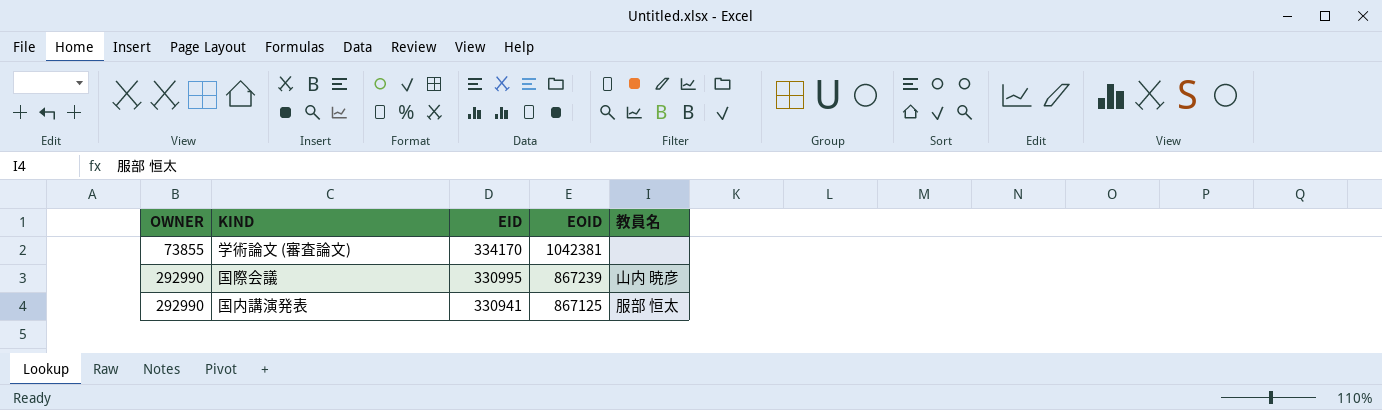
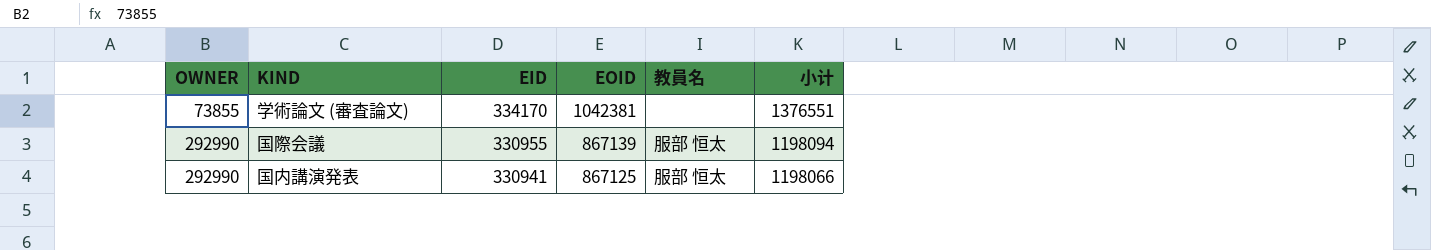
column 小计 | formula: none -> [EID] + [EOID]
国際会議 | EID: 330995 -> 330955
国際会議 | EOID: 867239 -> 867139
国際会議 | 教員名: 山内 暁彦 -> 服部 恒太

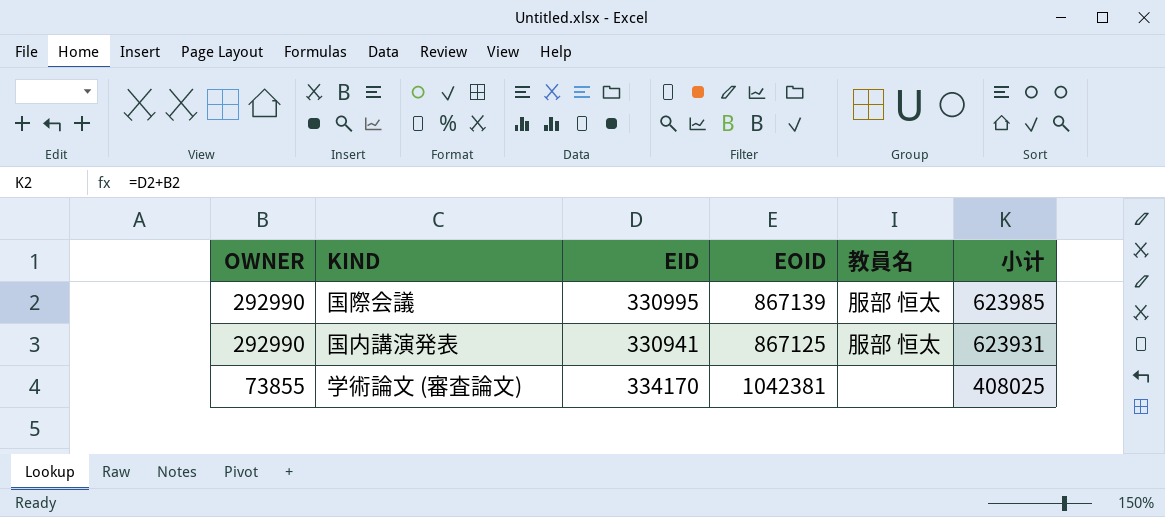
row order: OWNER ascending -> OWNER descending
column 小计 | formula: [EID] + [EOID] -> [OWNER] + [EID]
国際会議 | EID: 330955 -> 330995

